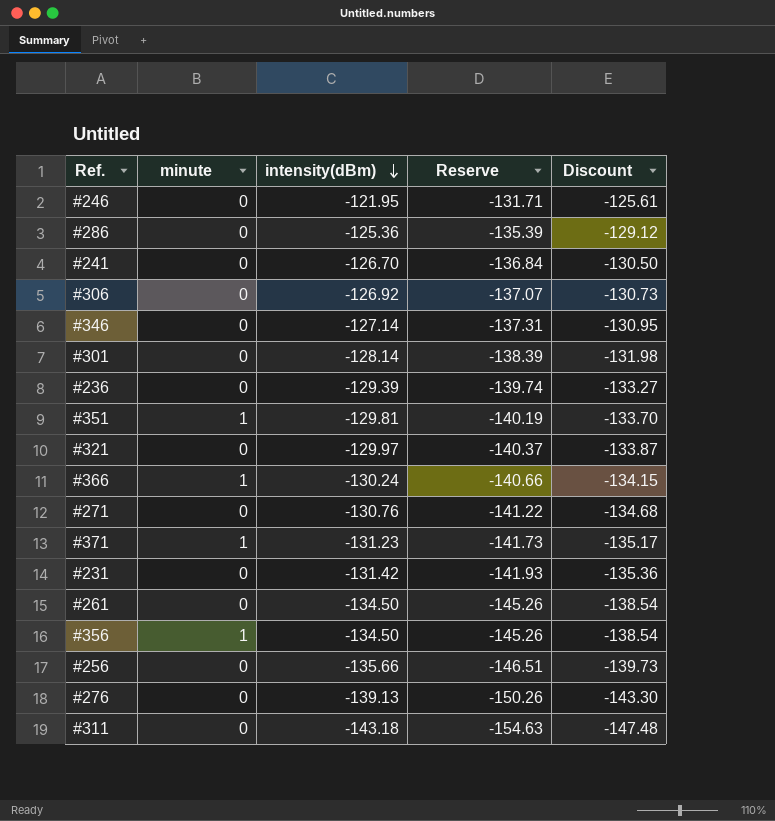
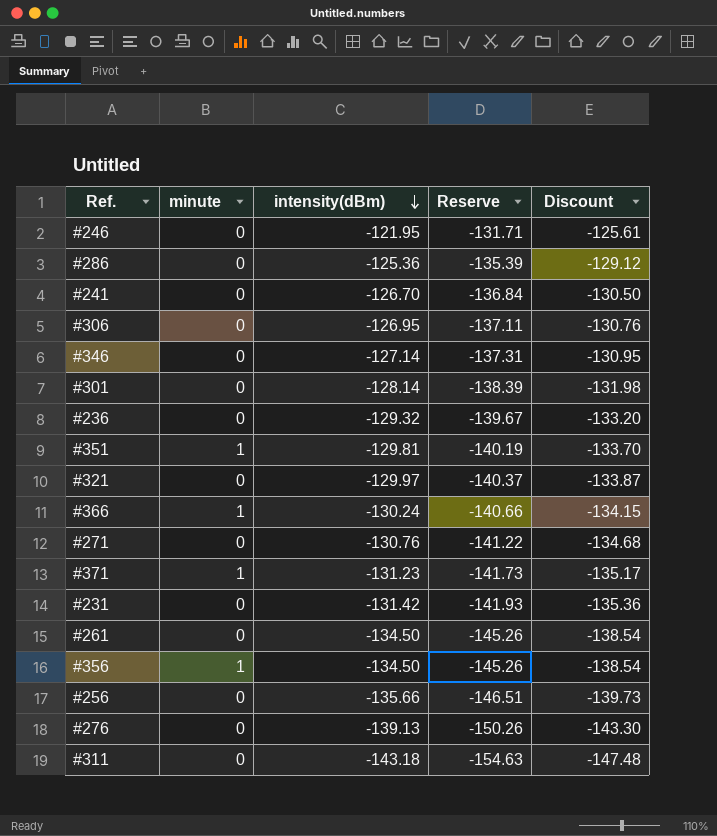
#306 | intensity(dBm): -126.92 -> -126.95
#306 | Reserve: -137.07 -> -137.11
#306 | Discount: -130.73 -> -130.76
#236 | intensity(dBm): -129.39 -> -129.32
#236 | Reserve: -139.74 -> -139.67
#236 | Discount: -133.27 -> -133.20

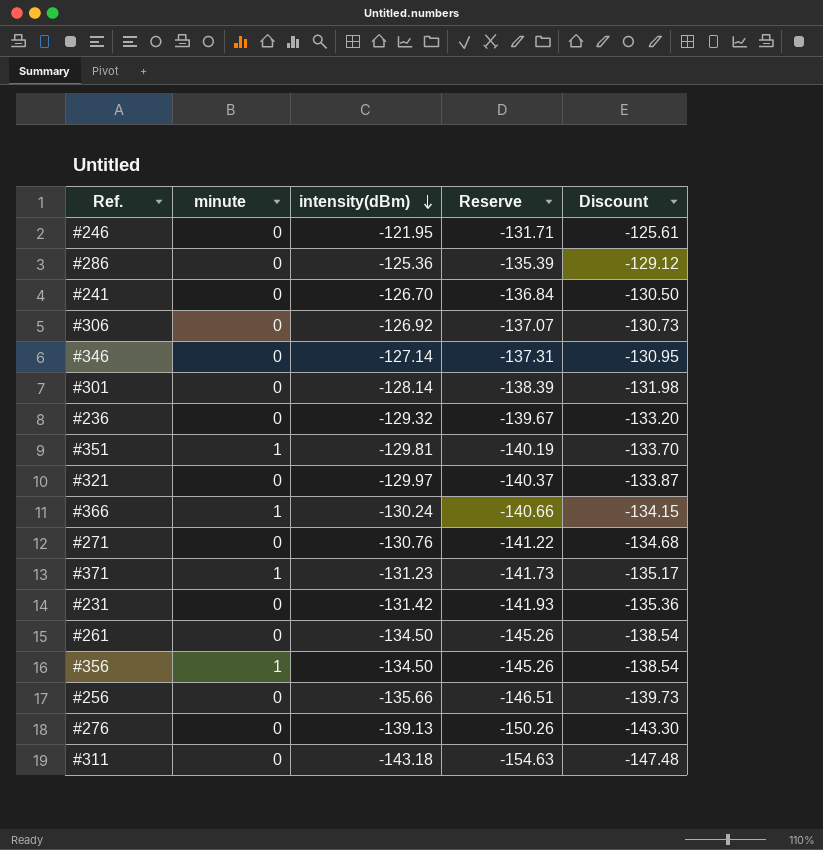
#306 | intensity(dBm): -126.95 -> -126.92
#306 | Reserve: -137.11 -> -137.07
#306 | Discount: -130.76 -> -130.73

